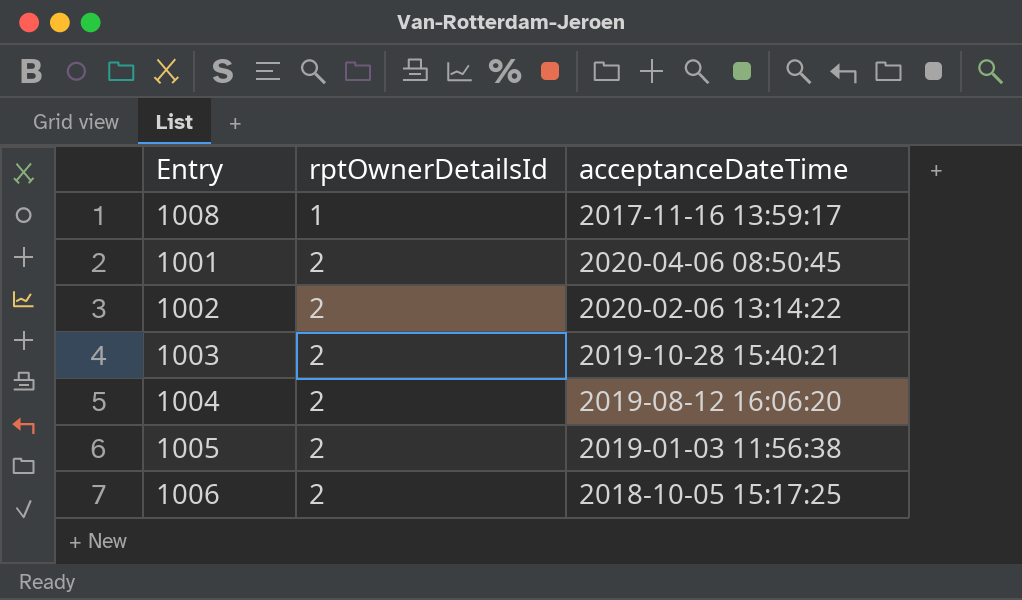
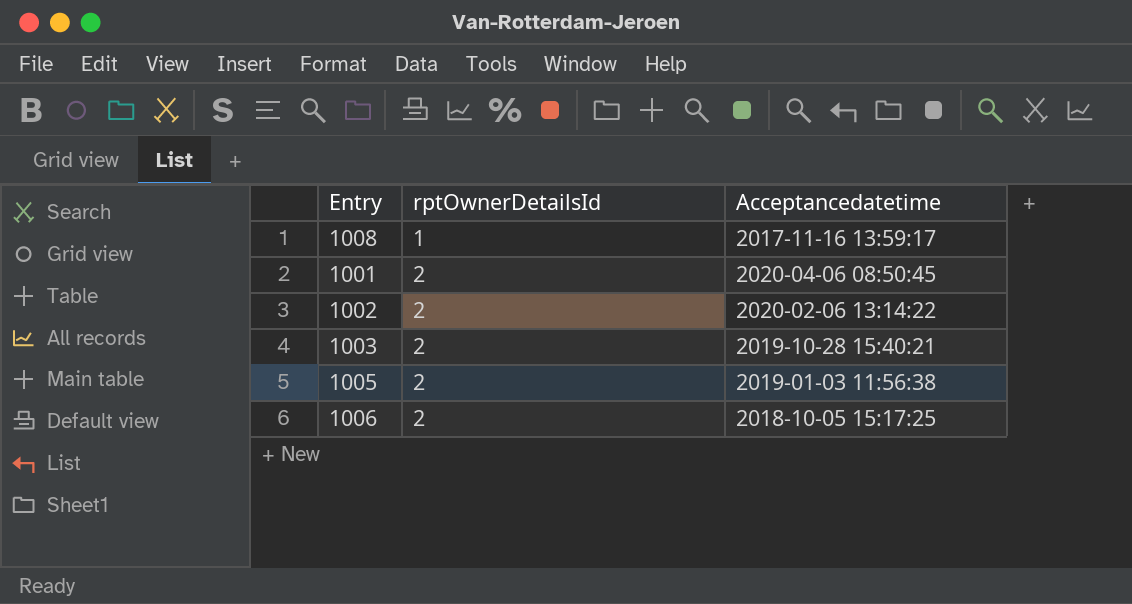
column name: acceptanceDateTime -> Acceptancedatetime
row 1004: 2 | 2019-08-12 16:06:20 -> none

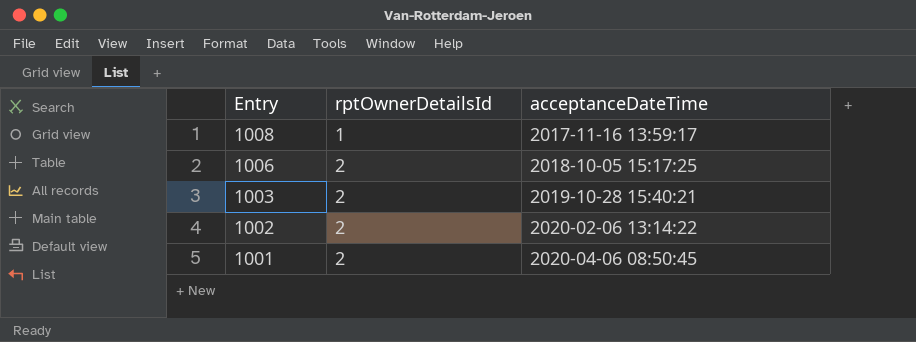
row order: rptOwnerDetailsId ascending -> Entry descending
column name: Acceptancedatetime -> acceptanceDateTime
row 1005: 2 | 2019-01-03 11:56:38 -> none

